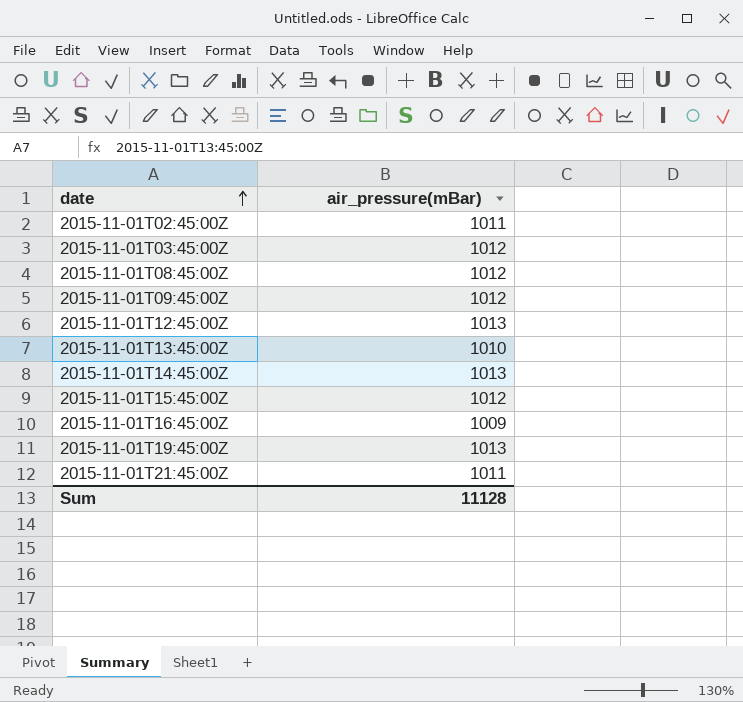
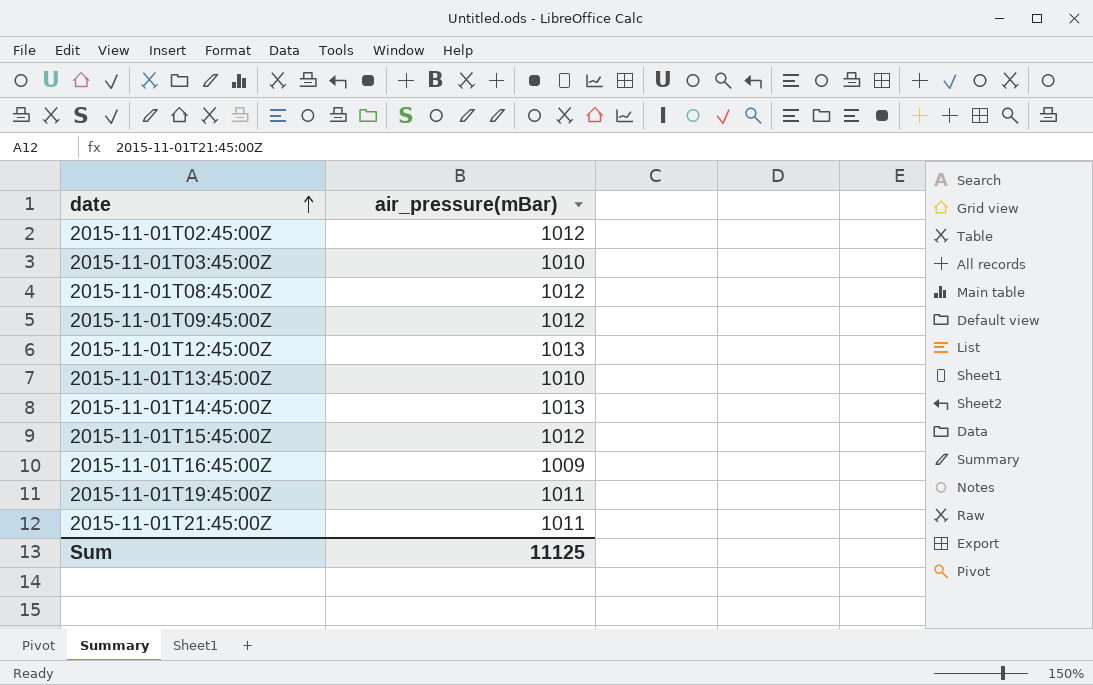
2015-11-01T02:45:00Z | air_pressure(mBar): 1011 -> 1012
2015-11-01T03:45:00Z | air_pressure(mBar): 1012 -> 1010
2015-11-01T19:45:00Z | air_pressure(mBar): 1013 -> 1011
Sum | air_pressure(mBar): 11128 -> 11125

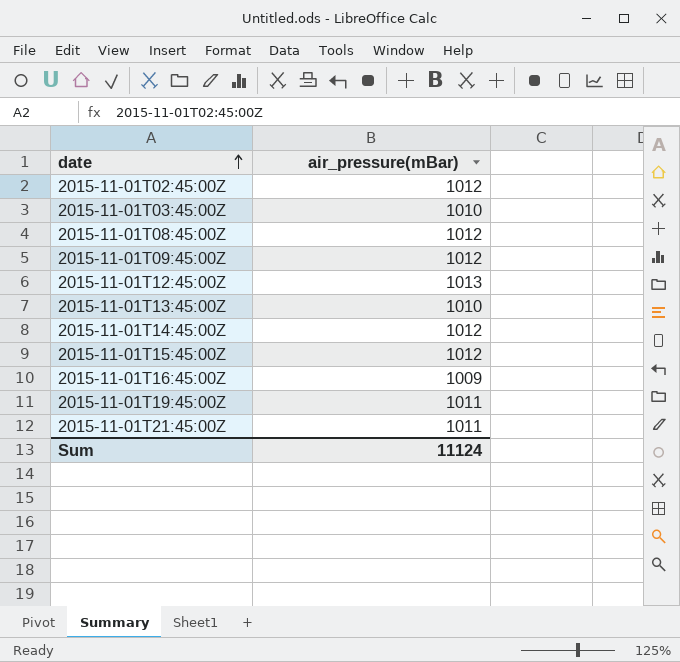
2015-11-01T14:45:00Z | air_pressure(mBar): 1013 -> 1012
Sum | air_pressure(mBar): 11125 -> 11124

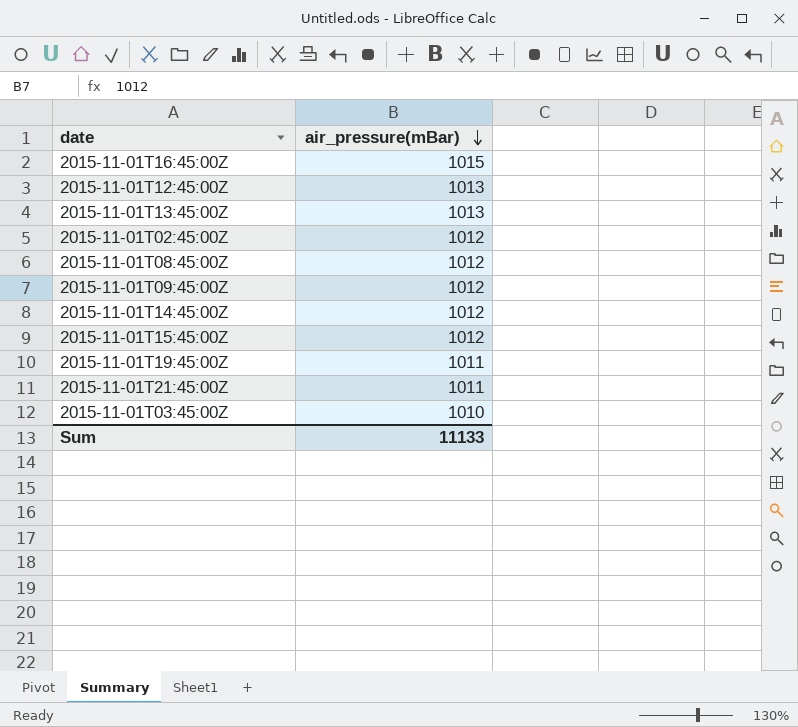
row order: date ascending -> air_pressure(mBar) descending
2015-11-01T16:45:00Z | air_pressure(mBar): 1009 -> 1015
2015-11-01T13:45:00Z | air_pressure(mBar): 1010 -> 1013
Sum | air_pressure(mBar): 11124 -> 11133

